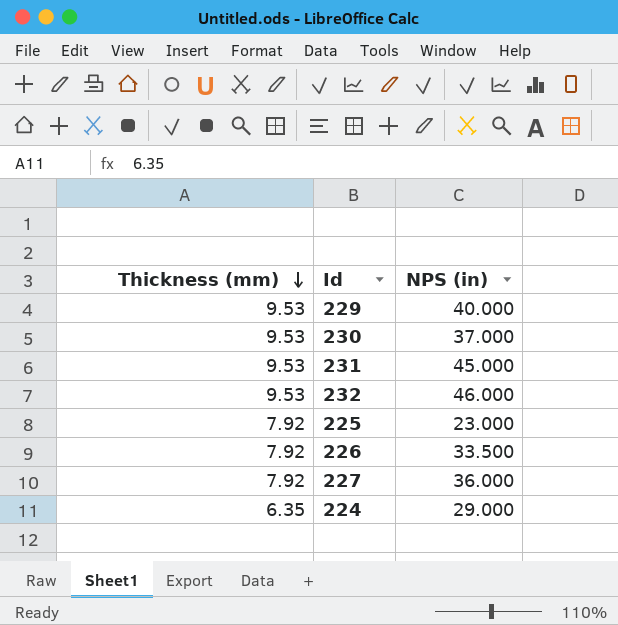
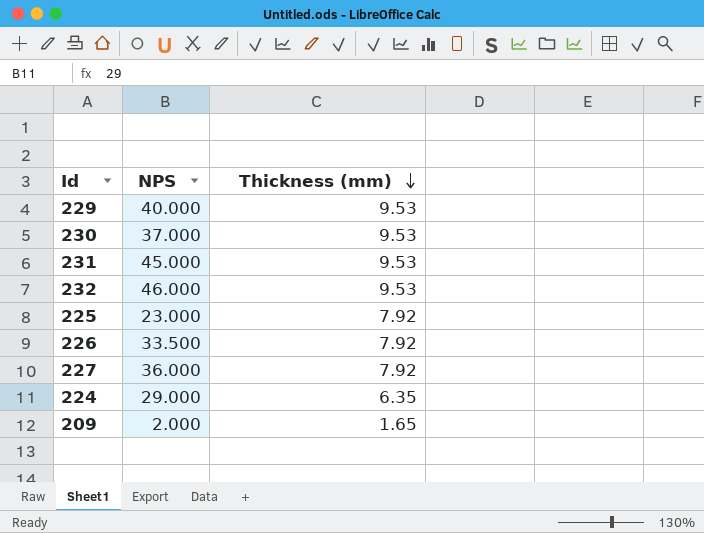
column name: NPS (in) -> NPS
column Thickness (mm) | position: 1 -> 3
row 209: none -> 2.000 | 1.65

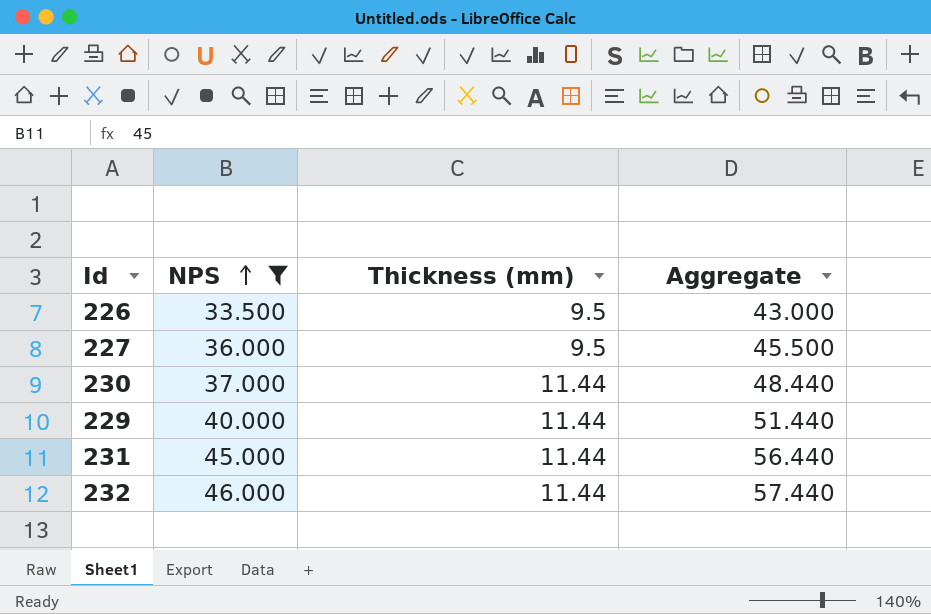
filter: none -> NPS >= 33.500
row order: Thickness (mm) descending -> NPS ascending
column Aggregate | formula: none -> [NPS] + [Thickness (mm)]
226 | Thickness (mm): 7.92 -> 9.5
227 | Thickness (mm): 7.92 -> 9.5
230 | Thickness (mm): 9.53 -> 11.44
229 | Thickness (mm): 9.53 -> 11.44
231 | Thickness (mm): 9.53 -> 11.44
232 | Thickness (mm): 9.53 -> 11.44

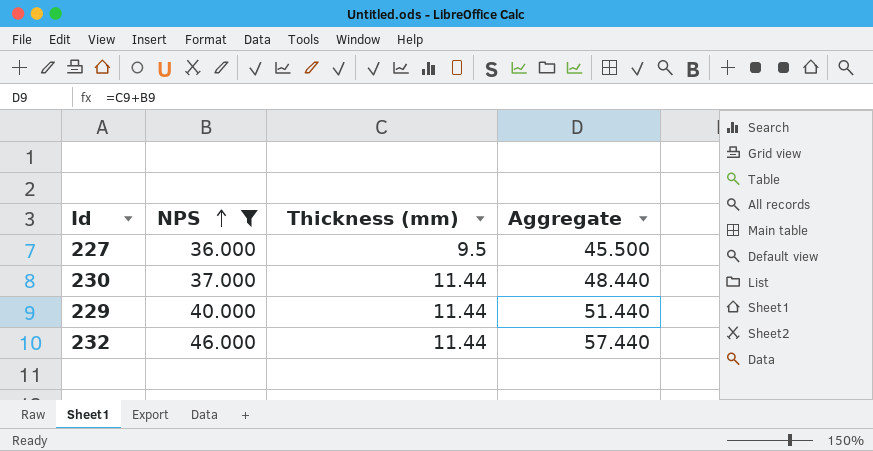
row 226: 33.500 | 9.5 | 43.000 -> none
row 231: 45.000 | 11.44 | 56.440 -> none

